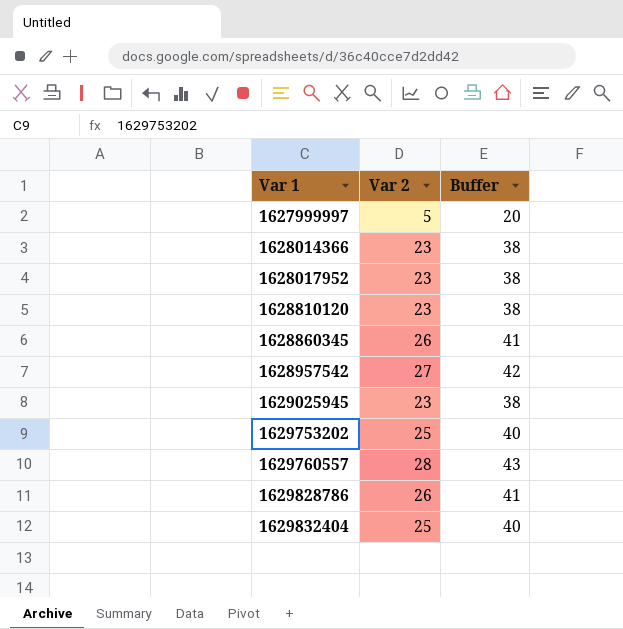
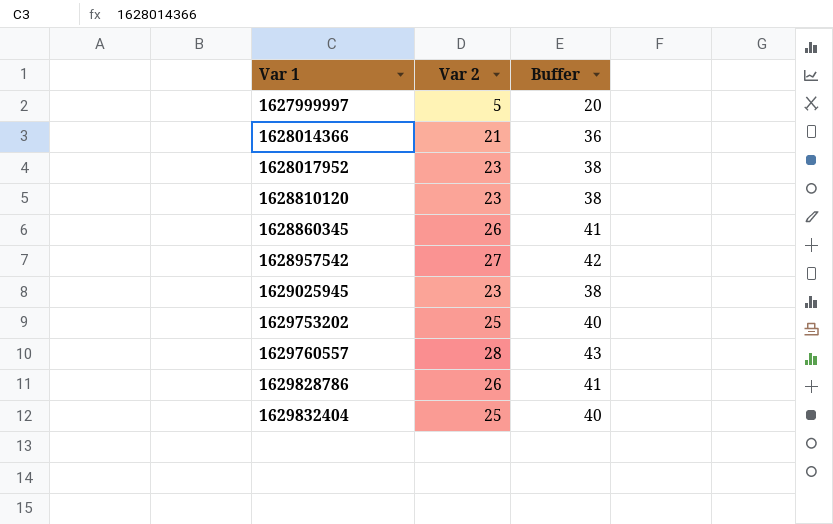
1628014366 | Var 2: 23 -> 21
1628014366 | Buffer: 38 -> 36

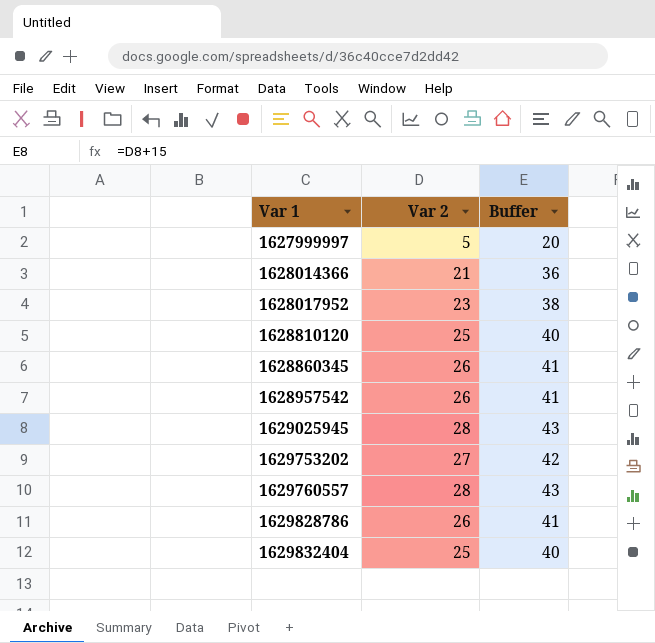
1628810120 | Var 2: 23 -> 25
1628810120 | Buffer: 38 -> 40
1628957542 | Var 2: 27 -> 26
1628957542 | Buffer: 42 -> 41
1629025945 | Var 2: 23 -> 28
1629025945 | Buffer: 38 -> 43
1629753202 | Var 2: 25 -> 27
1629753202 | Buffer: 40 -> 42

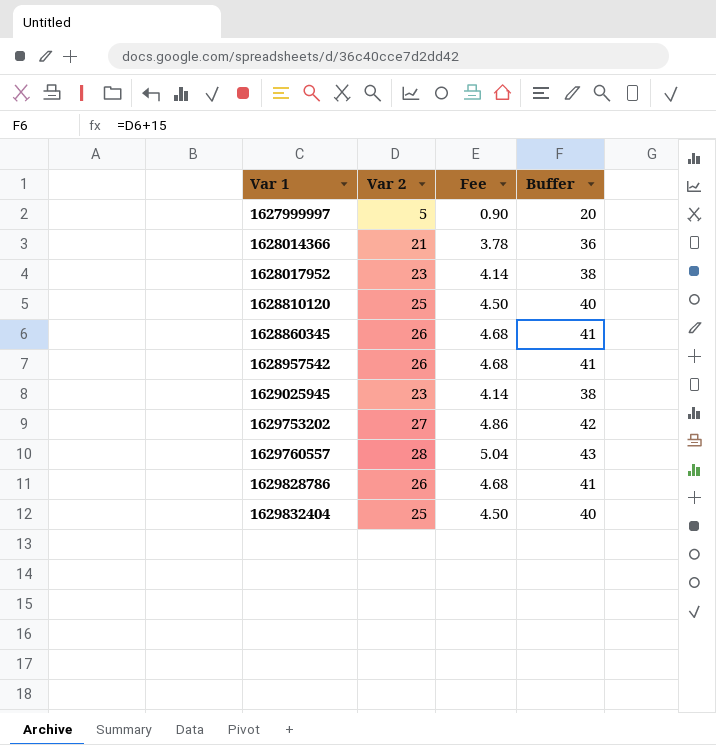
column Fee | formula: none -> [Var 2] * 0.18
1629025945 | Var 2: 28 -> 23
1629025945 | Buffer: 43 -> 38

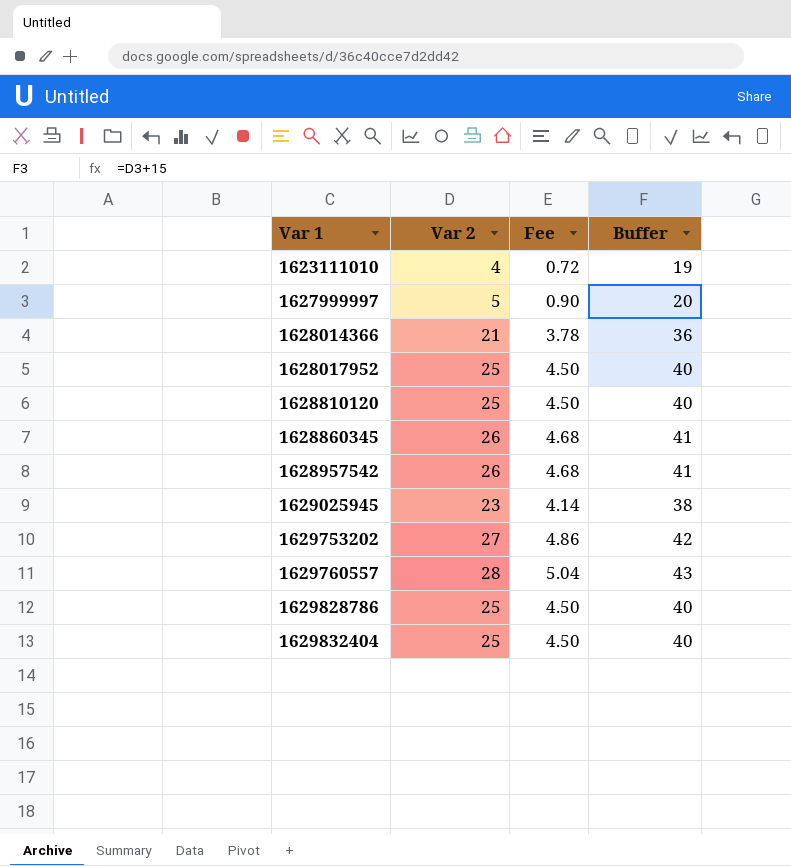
row 1623111010: none -> 4 | 0.72 | 19
1628017952 | Var 2: 23 -> 25
1628017952 | Fee: 4.14 -> 4.50
1628017952 | Buffer: 38 -> 40
1629828786 | Var 2: 26 -> 25
1629828786 | Fee: 4.68 -> 4.50
1629828786 | Buffer: 41 -> 40

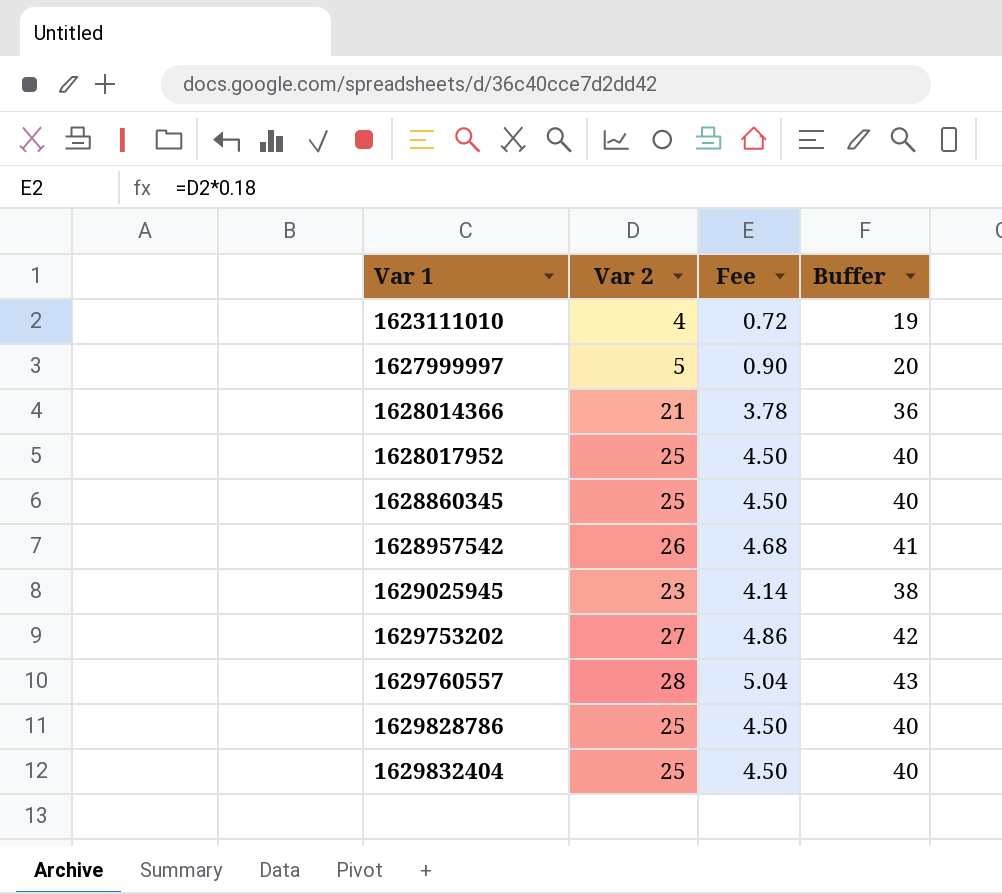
row 1628810120: 25 | 4.50 | 40 -> none
1628860345 | Var 2: 26 -> 25
1628860345 | Fee: 4.68 -> 4.50
1628860345 | Buffer: 41 -> 40

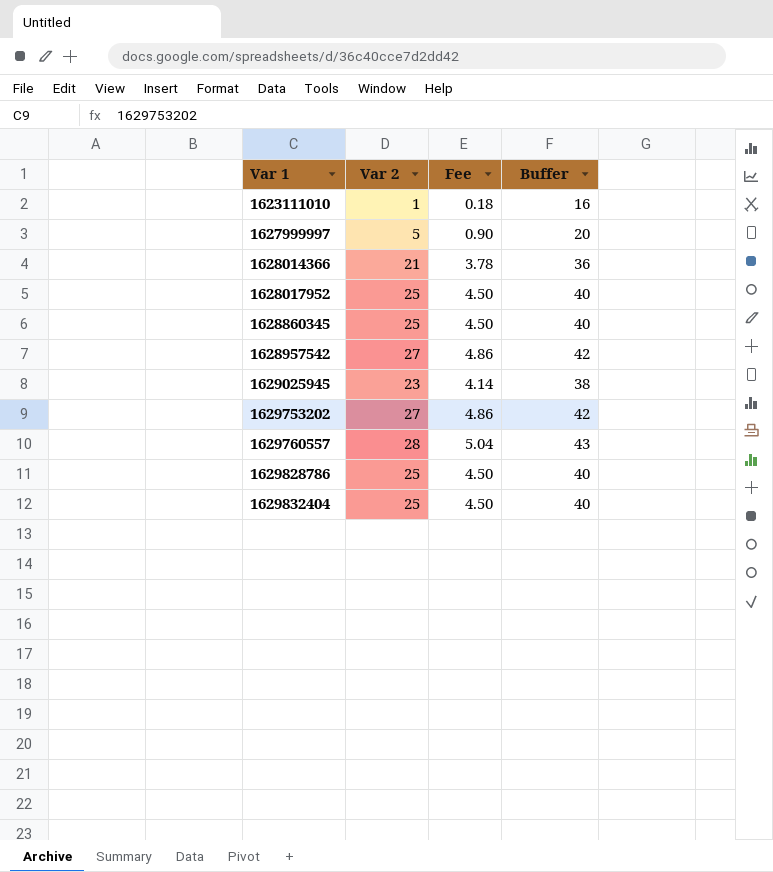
1623111010 | Var 2: 4 -> 1
1623111010 | Fee: 0.72 -> 0.18
1623111010 | Buffer: 19 -> 16
1628957542 | Var 2: 26 -> 27
1628957542 | Fee: 4.68 -> 4.86
1628957542 | Buffer: 41 -> 42

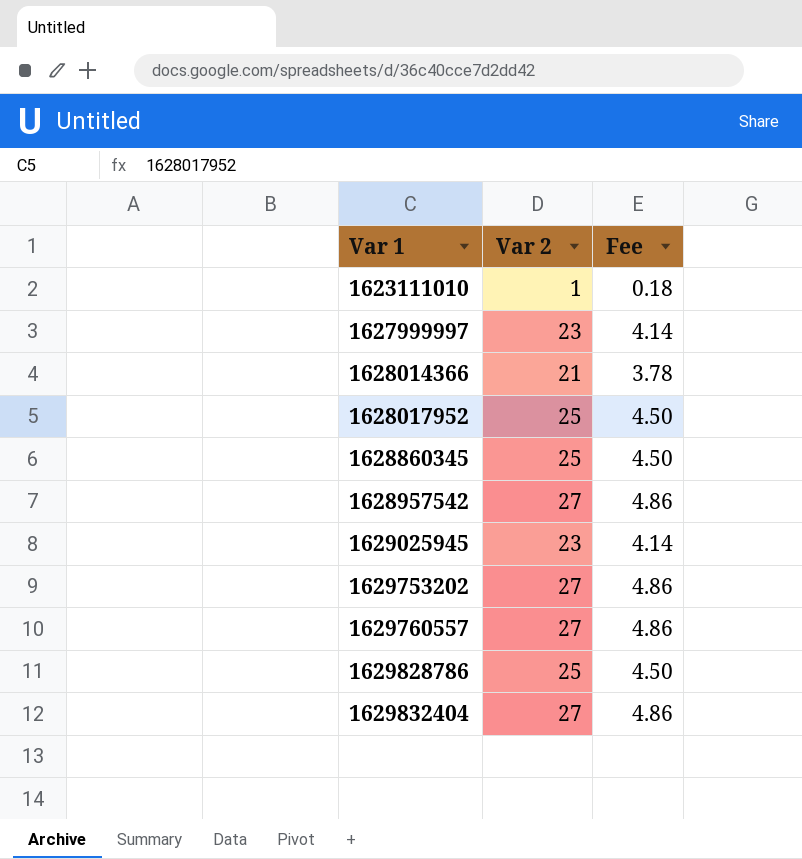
column Buffer | formula: [Var 2] + 15 -> none
1627999997 | Var 2: 5 -> 23
1627999997 | Fee: 0.90 -> 4.14
1629760557 | Var 2: 28 -> 27
1629760557 | Fee: 5.04 -> 4.86
1629832404 | Var 2: 25 -> 27
1629832404 | Fee: 4.50 -> 4.86

